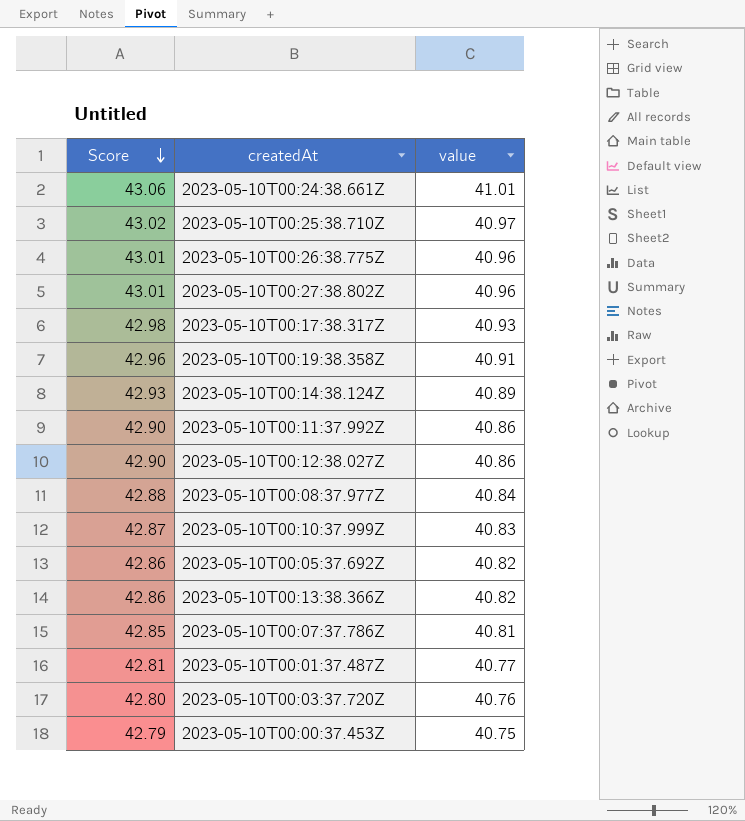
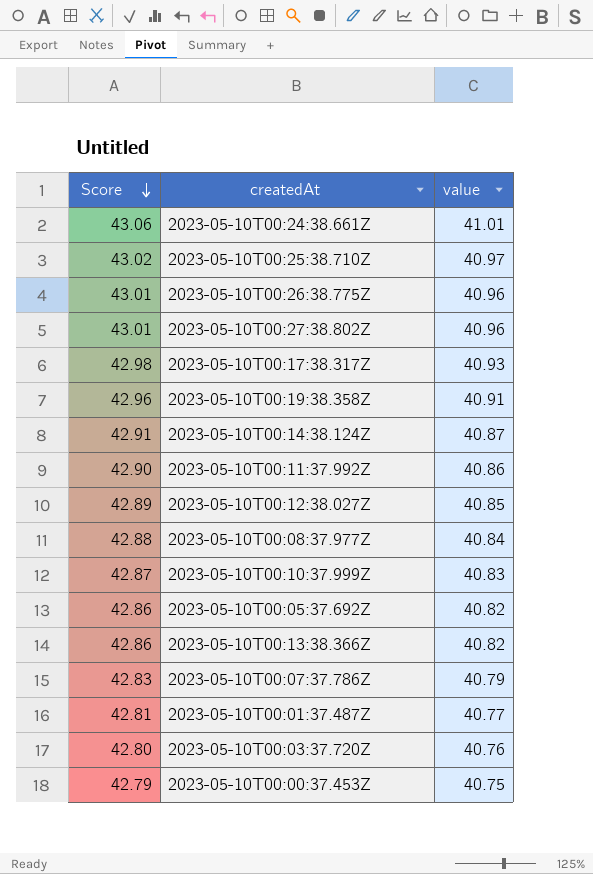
2023-05-10T00:14:38.124Z | Score: 42.93 -> 42.91
2023-05-10T00:14:38.124Z | value: 40.89 -> 40.87
2023-05-10T00:12:38.027Z | Score: 42.90 -> 42.89
2023-05-10T00:12:38.027Z | value: 40.86 -> 40.85
2023-05-10T00:07:37.786Z | Score: 42.85 -> 42.83
2023-05-10T00:07:37.786Z | value: 40.81 -> 40.79

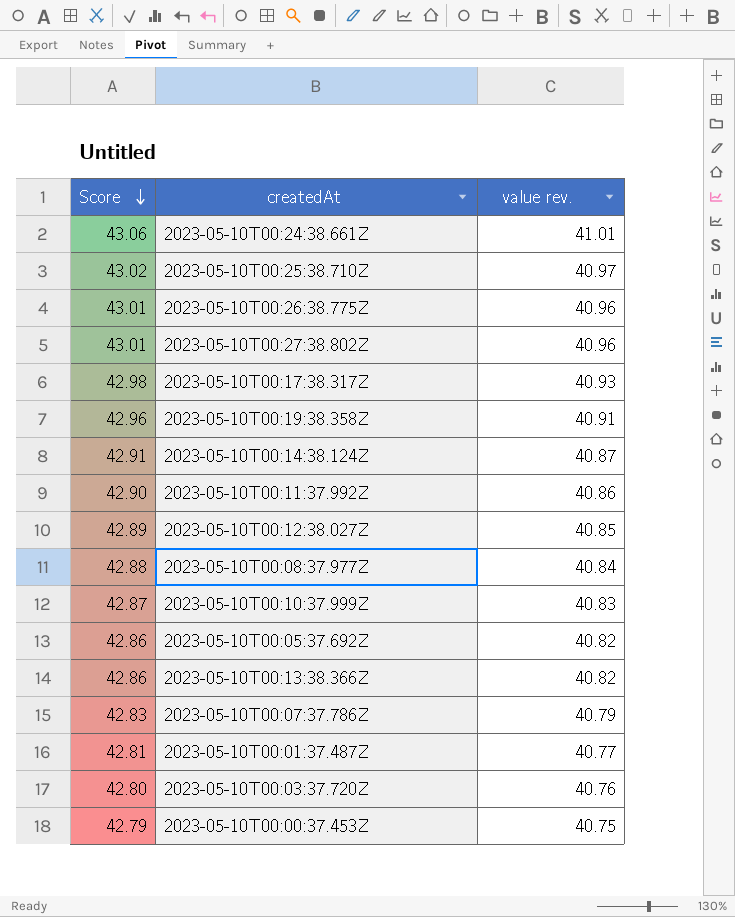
column name: value -> value rev.

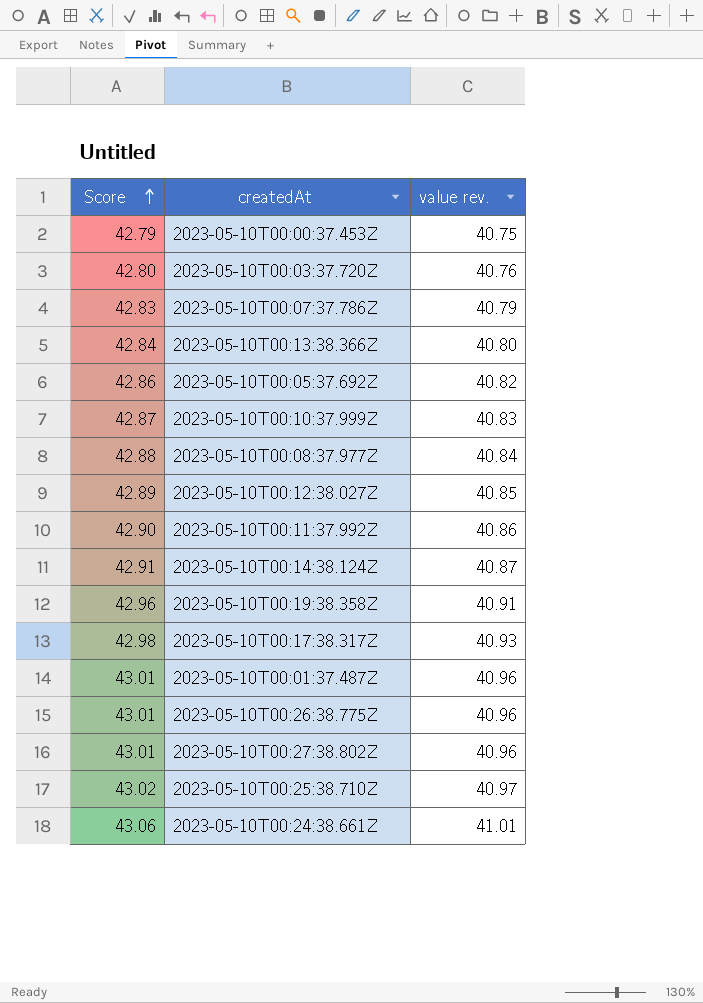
row order: Score descending -> Score ascending
2023-05-10T00:13:38.366Z | Score: 42.86 -> 42.84
2023-05-10T00:13:38.366Z | value rev.: 40.82 -> 40.80
2023-05-10T00:01:37.487Z | Score: 42.81 -> 43.01
2023-05-10T00:01:37.487Z | value rev.: 40.77 -> 40.96

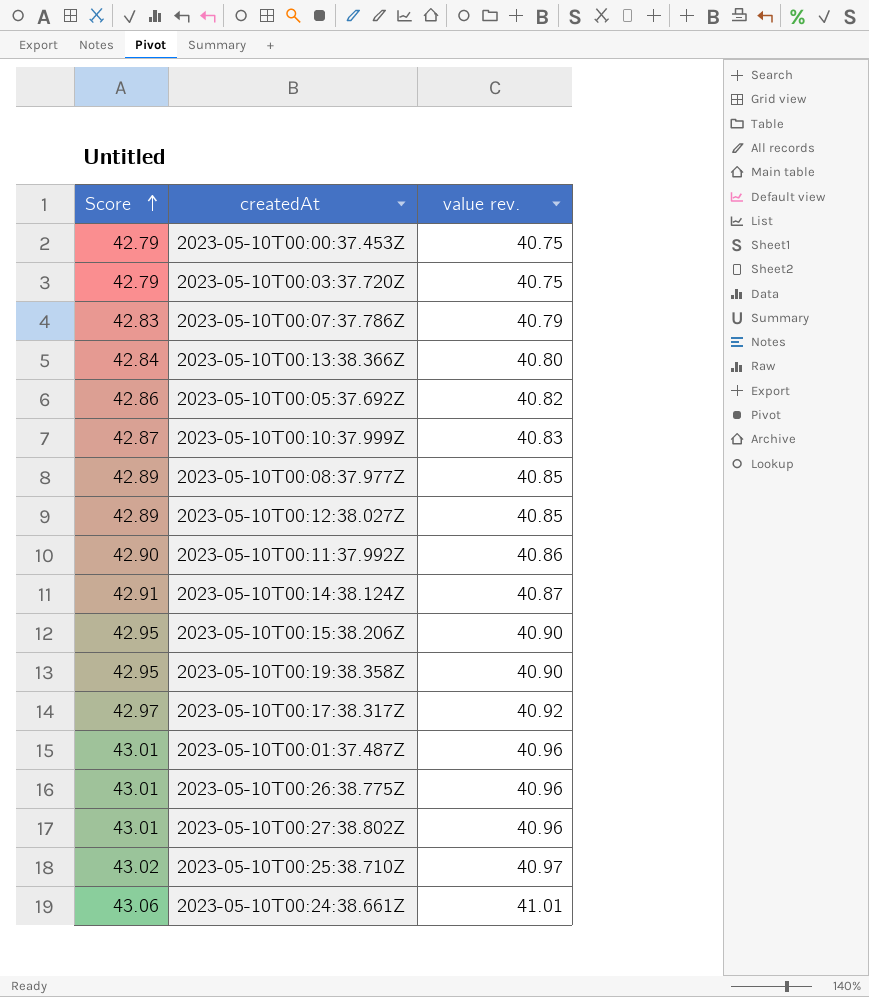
2023-05-10T00:03:37.720Z | Score: 42.80 -> 42.79
2023-05-10T00:03:37.720Z | value rev.: 40.76 -> 40.75
2023-05-10T00:08:37.977Z | Score: 42.88 -> 42.89
2023-05-10T00:08:37.977Z | value rev.: 40.84 -> 40.85
row 2023-05-10T00:15:38.206Z: none -> 42.95 | 40.90
2023-05-10T00:19:38.358Z | Score: 42.96 -> 42.95
2023-05-10T00:19:38.358Z | value rev.: 40.91 -> 40.90
2023-05-10T00:17:38.317Z | Score: 42.98 -> 42.97
2023-05-10T00:17:38.317Z | value rev.: 40.93 -> 40.92

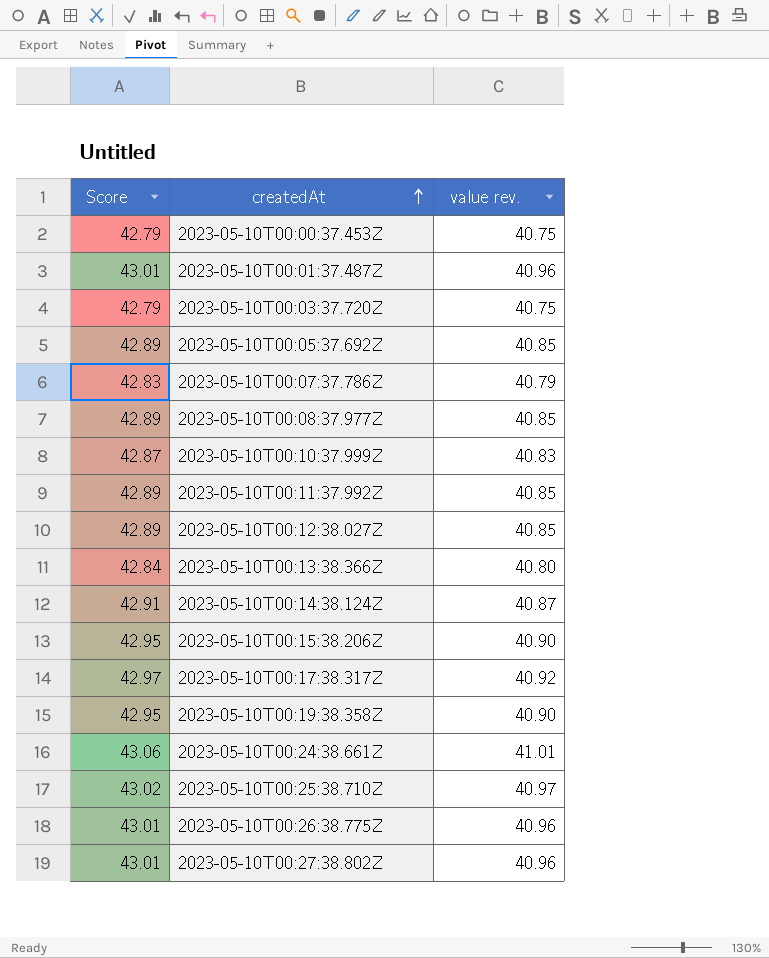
row order: Score ascending -> createdAt ascending
2023-05-10T00:05:37.692Z | Score: 42.86 -> 42.89
2023-05-10T00:05:37.692Z | value rev.: 40.82 -> 40.85
2023-05-10T00:11:37.992Z | Score: 42.90 -> 42.89
2023-05-10T00:11:37.992Z | value rev.: 40.86 -> 40.85

